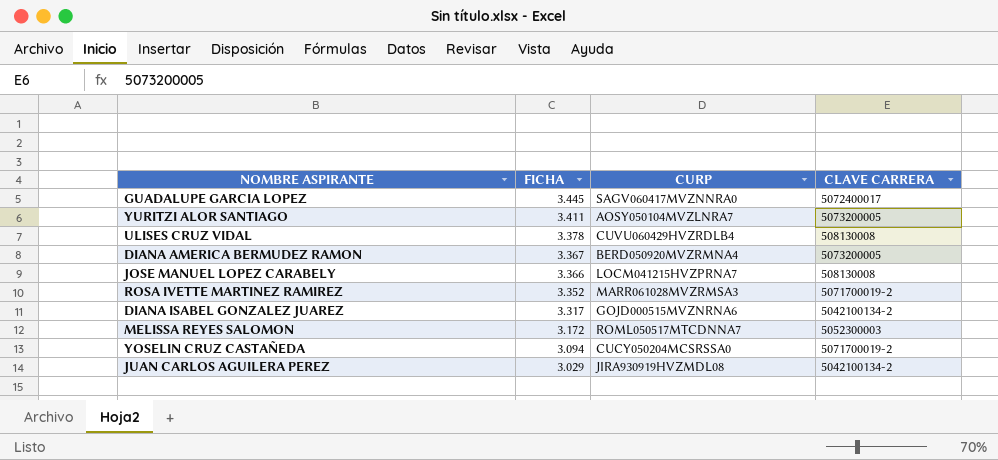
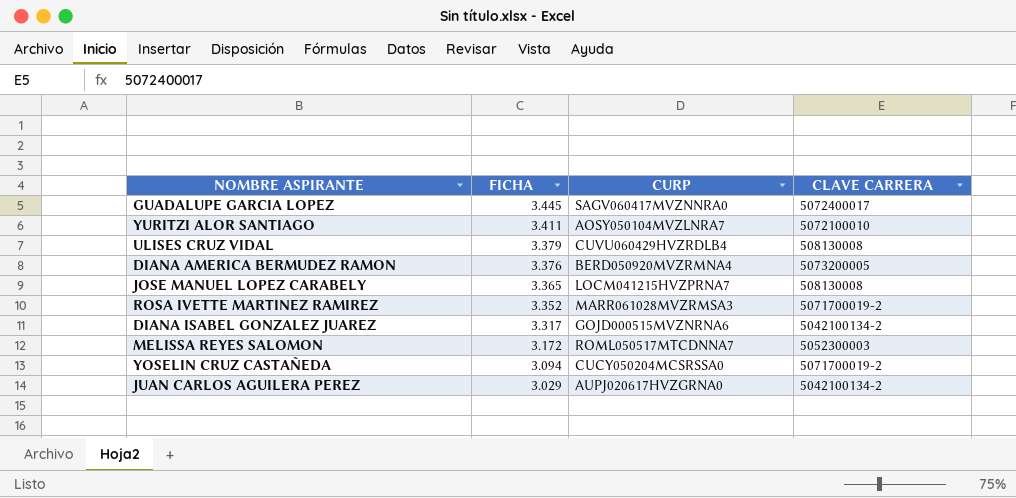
YURITZI ALOR SANTIAGO | CLAVE CARRERA: 5073200005 -> 5072100010
ULISES CRUZ VIDAL | FICHA: 3.378 -> 3.379
DIANA AMERICA BERMUDEZ RAMON | FICHA: 3.367 -> 3.376
JOSE MANUEL LOPEZ CARABELY | FICHA: 3.366 -> 3.365
JUAN CARLOS AGUILERA PEREZ | CURP: JIRA930919HVZMDL08 -> AUPJ020617HVZGRNA0

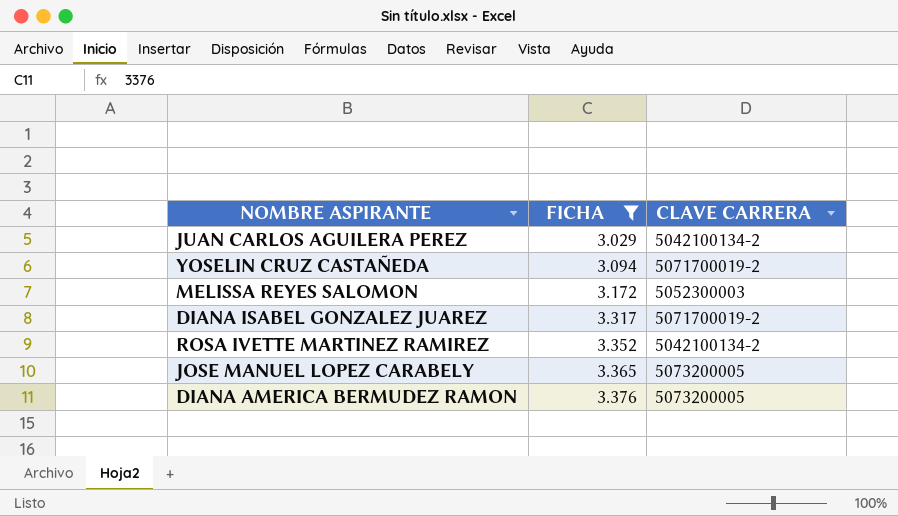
filter: none -> FICHA <= 3.376
row order: FICHA descending -> FICHA ascending
column CURP | position: 3 -> none
DIANA ISABEL GONZALEZ JUAREZ | CLAVE CARRERA: 5042100134-2 -> 5071700019-2
ROSA IVETTE MARTINEZ RAMIREZ | CLAVE CARRERA: 5071700019-2 -> 5042100134-2
JOSE MANUEL LOPEZ CARABELY | CLAVE CARRERA: 508130008 -> 5073200005

